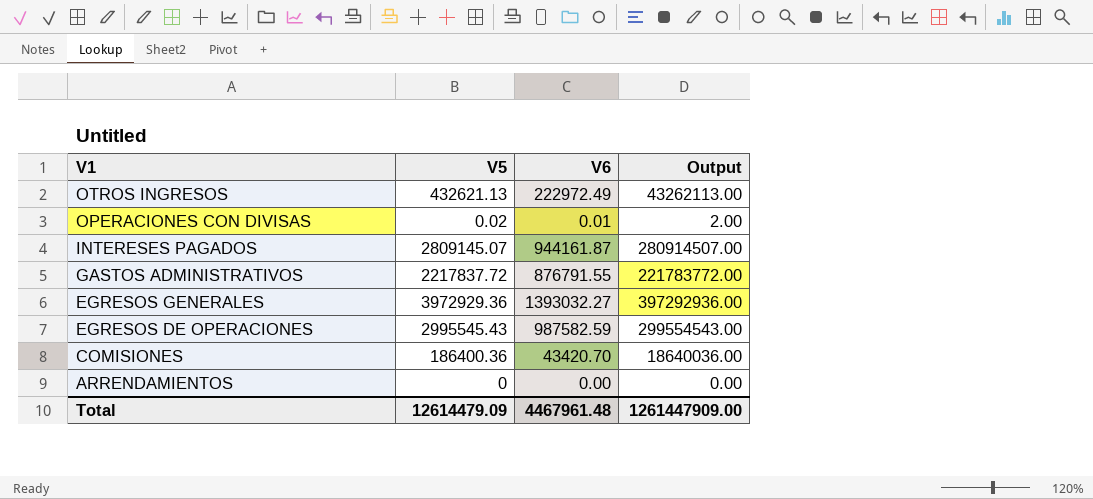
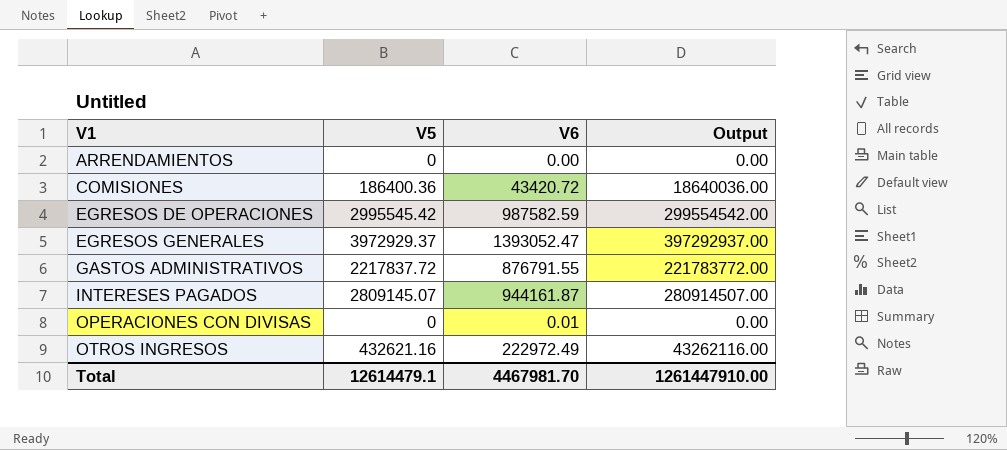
row order: V1 descending -> V1 ascending
COMISIONES | V6: 43420.70 -> 43420.72
EGRESOS DE OPERACIONES | V5: 2995545.43 -> 2995545.42
EGRESOS DE OPERACIONES | Output: 299554543.00 -> 299554542.00
EGRESOS GENERALES | V5: 3972929.36 -> 3972929.37
EGRESOS GENERALES | V6: 1393032.27 -> 1393052.47
EGRESOS GENERALES | Output: 397292936.00 -> 397292937.00
OPERACIONES CON DIVISAS | V5: 0.02 -> 0
OPERACIONES CON DIVISAS | Output: 2.00 -> 0.00
OTROS INGRESOS | V5: 432621.13 -> 432621.16
OTROS INGRESOS | Output: 43262113.00 -> 43262116.00
Total | V5: 12614479.09 -> 12614479.1
Total | V6: 4467961.48 -> 4467981.70
Total | Output: 1261447909.00 -> 1261447910.00

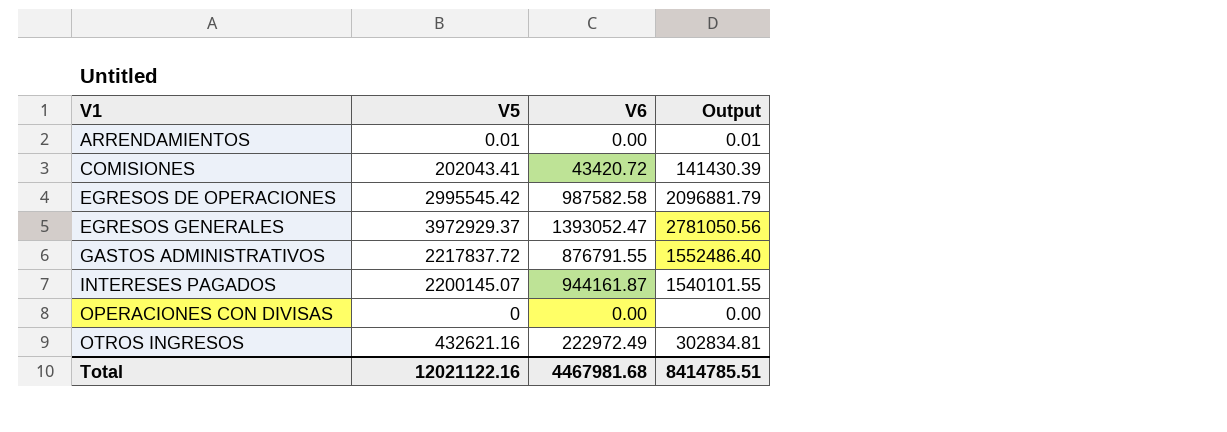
column Output | formula: [V5] * 100 -> [V5] * 0.7
ARRENDAMIENTOS | V5: 0 -> 0.01
COMISIONES | V5: 186400.36 -> 202043.41
EGRESOS DE OPERACIONES | V6: 987582.59 -> 987582.58
INTERESES PAGADOS | V5: 2809145.07 -> 2200145.07
OPERACIONES CON DIVISAS | V6: 0.01 -> 0.00
Total | V5: 12614479.1 -> 12021122.16
Total | V6: 4467981.70 -> 4467981.68
Total | Output: 1261447910.00 -> 8414785.51

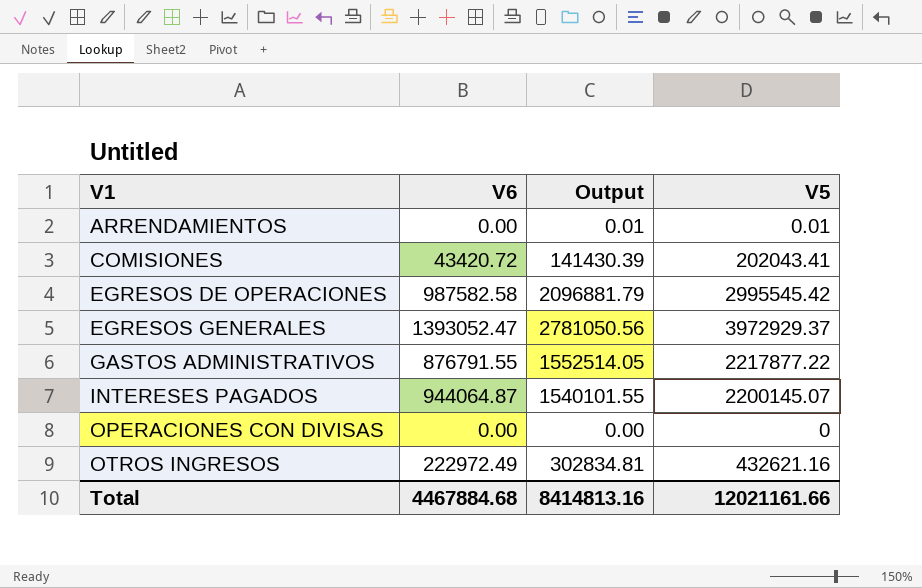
column V5 | position: 2 -> 4
GASTOS ADMINISTRATIVOS | Output: 1552486.40 -> 1552514.05
GASTOS ADMINISTRATIVOS | V5: 2217837.72 -> 2217877.22
INTERESES PAGADOS | V6: 944161.87 -> 944064.87
Total | V6: 4467981.68 -> 4467884.68
Total | Output: 8414785.51 -> 8414813.16
Total | V5: 12021122.16 -> 12021161.66

